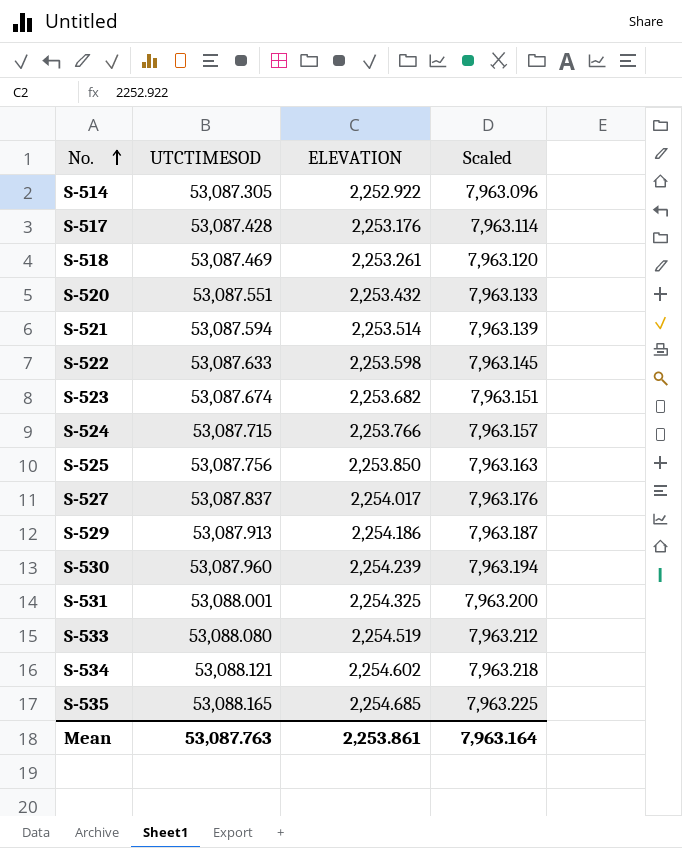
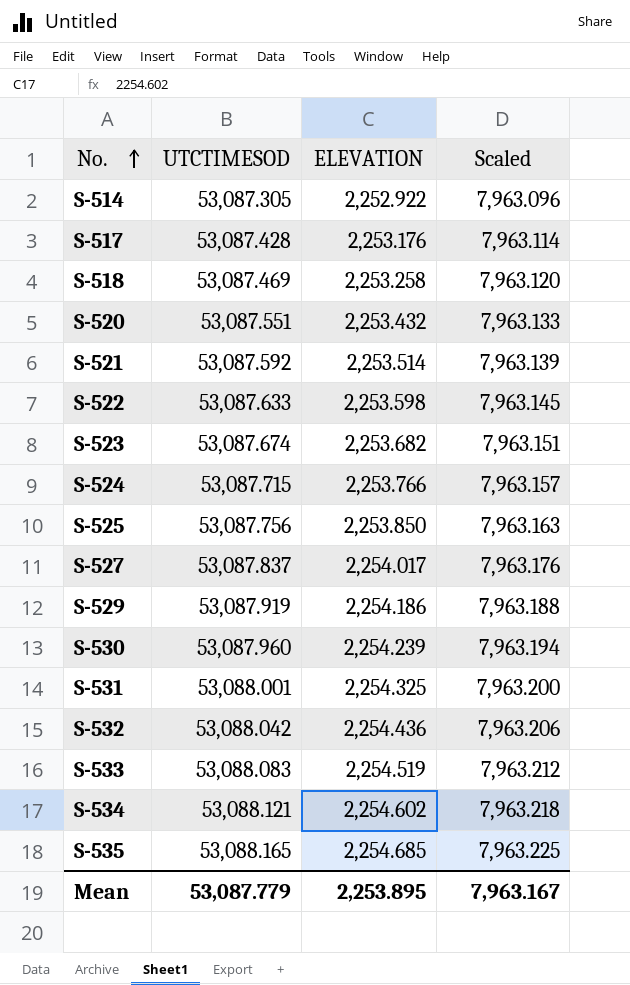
S-518 | ELEVATION: 2,253.261 -> 2,253.258
S-521 | UTCTIMESOD: 53,087.594 -> 53,087.592
S-529 | UTCTIMESOD: 53,087.913 -> 53,087.919
S-529 | Scaled: 7,963.187 -> 7,963.188
row S-532: none -> 53,088.042 | 2,254.436 | 7,963.206
S-533 | UTCTIMESOD: 53,088.080 -> 53,088.083
Mean | UTCTIMESOD: 53,087.763 -> 53,087.779
Mean | ELEVATION: 2,253.861 -> 2,253.895
Mean | Scaled: 7,963.164 -> 7,963.167

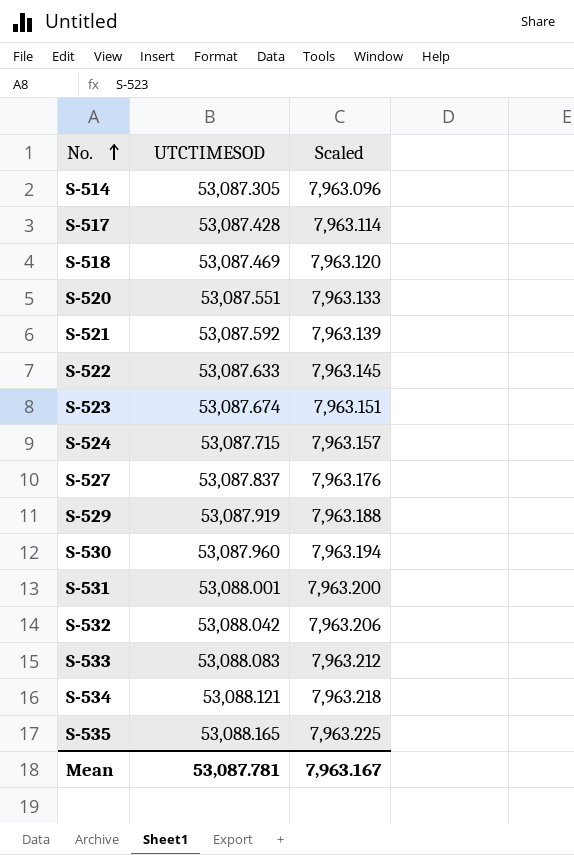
column ELEVATION | position: 3 -> none
row S-525: 53,087.756 | 2,253.850 | 7,963.163 -> none
Mean | UTCTIMESOD: 53,087.779 -> 53,087.781

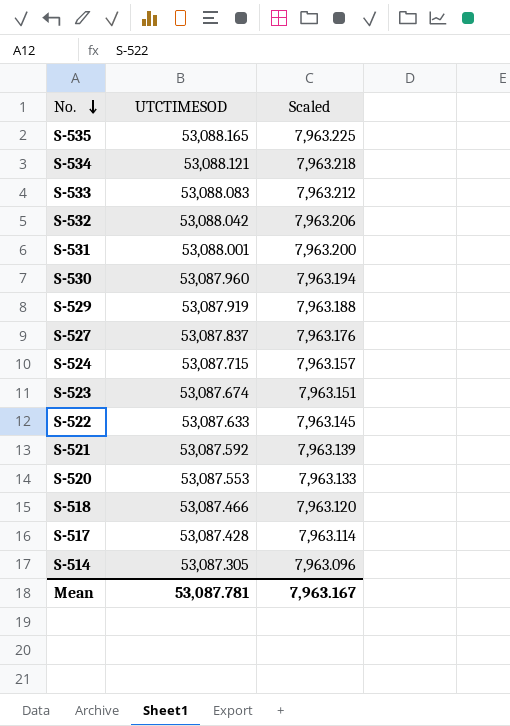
row order: No. ascending -> No. descending
S-520 | UTCTIMESOD: 53,087.551 -> 53,087.553
S-518 | UTCTIMESOD: 53,087.469 -> 53,087.466

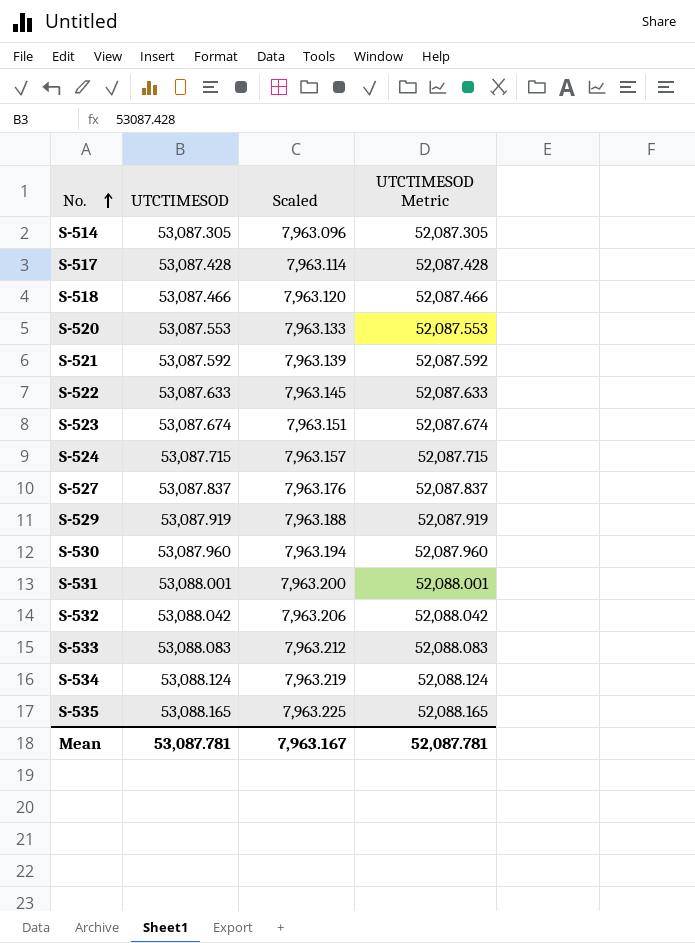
row order: No. descending -> No. ascending
column UTCTIMESOD Metric | formula: none -> [UTCTIMESOD] - 1000
S-534 | UTCTIMESOD: 53,088.121 -> 53,088.124
S-534 | Scaled: 7,963.218 -> 7,963.219

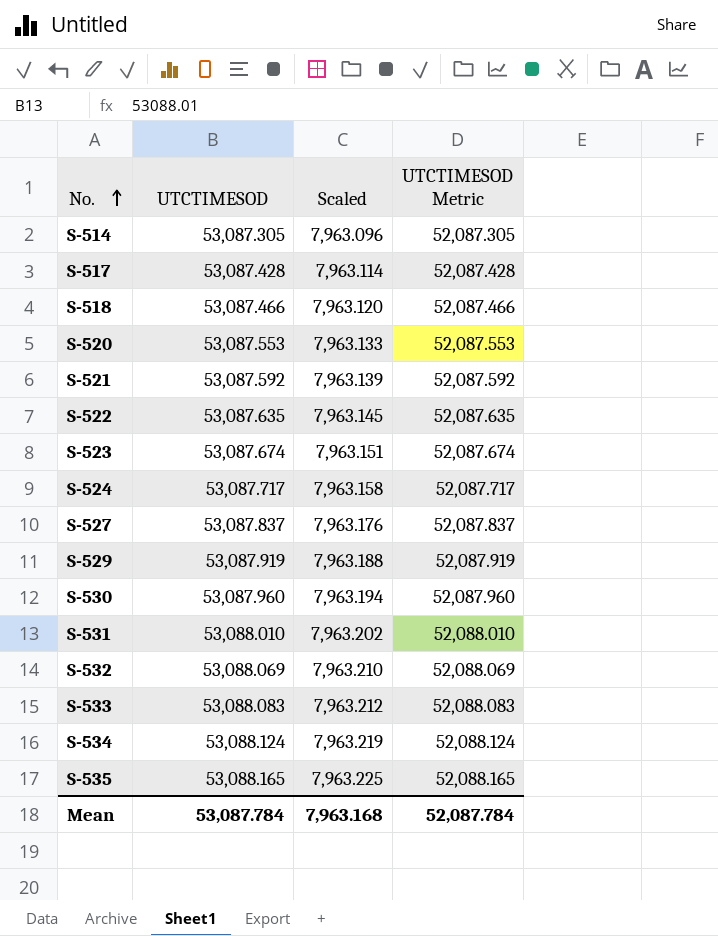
S-522 | UTCTIMESOD: 53,087.633 -> 53,087.635
S-522 | UTCTIMESOD Metric: 52,087.633 -> 52,087.635
S-524 | UTCTIMESOD: 53,087.715 -> 53,087.717
S-524 | Scaled: 7,963.157 -> 7,963.158
S-524 | UTCTIMESOD Metric: 52,087.715 -> 52,087.717
S-531 | UTCTIMESOD: 53,088.001 -> 53,088.010
S-531 | Scaled: 7,963.200 -> 7,963.202
S-531 | UTCTIMESOD Metric: 52,088.001 -> 52,088.010
S-532 | UTCTIMESOD: 53,088.042 -> 53,088.069
S-532 | Scaled: 7,963.206 -> 7,963.210
S-532 | UTCTIMESOD Metric: 52,088.042 -> 52,088.069
Mean | UTCTIMESOD: 53,087.781 -> 53,087.784
Mean | Scaled: 7,963.167 -> 7,963.168
Mean | UTCTIMESOD Metric: 52,087.781 -> 52,087.784

